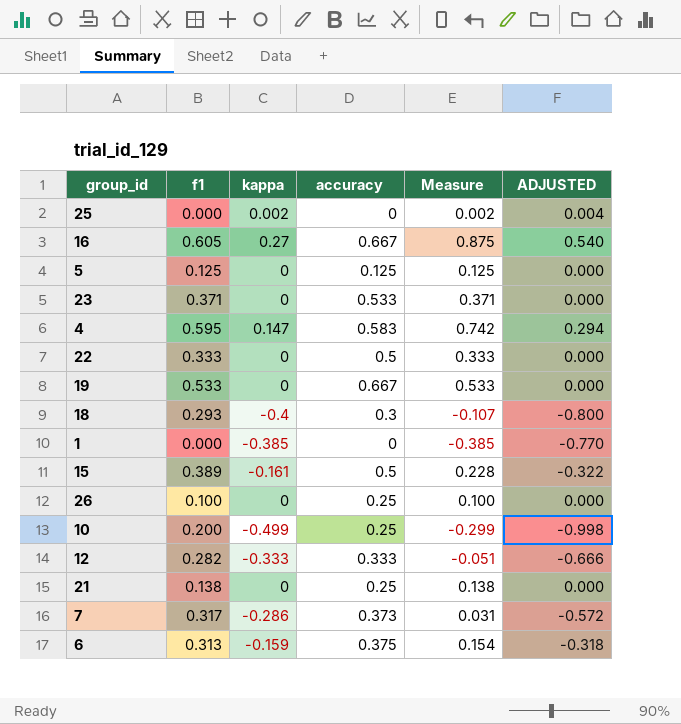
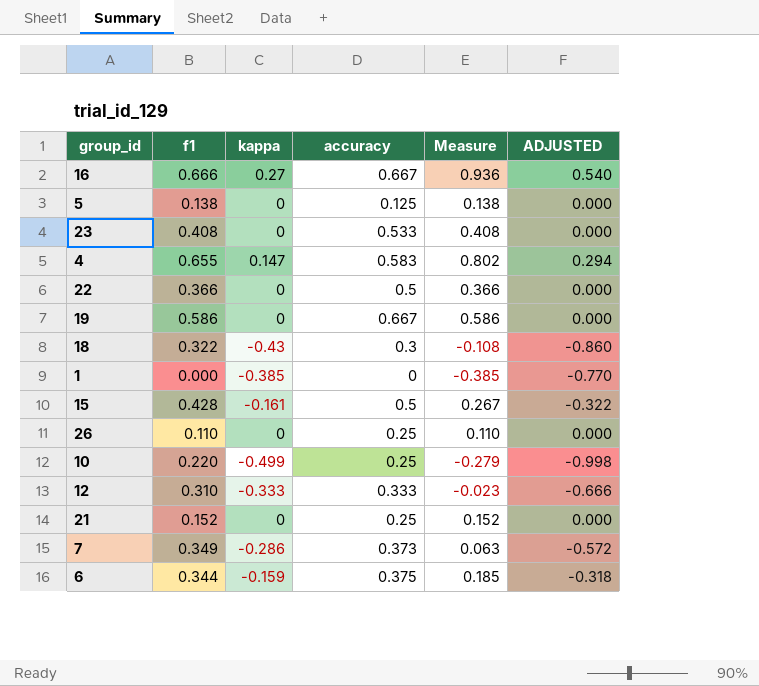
row 25: 0.000 | 0.002 | 0 | 0.002 | 0.004 -> none
16 | f1: 0.605 -> 0.666
16 | Measure: 0.875 -> 0.936
5 | f1: 0.125 -> 0.138
5 | Measure: 0.125 -> 0.138
23 | f1: 0.371 -> 0.408
23 | Measure: 0.371 -> 0.408
4 | f1: 0.595 -> 0.655
4 | Measure: 0.742 -> 0.802
22 | f1: 0.333 -> 0.366
22 | Measure: 0.333 -> 0.366
19 | f1: 0.533 -> 0.586
19 | Measure: 0.533 -> 0.586
18 | f1: 0.293 -> 0.322
18 | kappa: -0.4 -> -0.43
18 | Measure: -0.107 -> -0.108
18 | ADJUSTED: -0.800 -> -0.860
15 | f1: 0.389 -> 0.428
15 | Measure: 0.228 -> 0.267
26 | f1: 0.100 -> 0.110
26 | Measure: 0.100 -> 0.110
10 | f1: 0.200 -> 0.220
10 | Measure: -0.299 -> -0.279
12 | f1: 0.282 -> 0.310
12 | Measure: -0.051 -> -0.023
21 | f1: 0.138 -> 0.152
21 | Measure: 0.138 -> 0.152
7 | f1: 0.317 -> 0.349
7 | Measure: 0.031 -> 0.063
6 | f1: 0.313 -> 0.344
6 | Measure: 0.154 -> 0.185

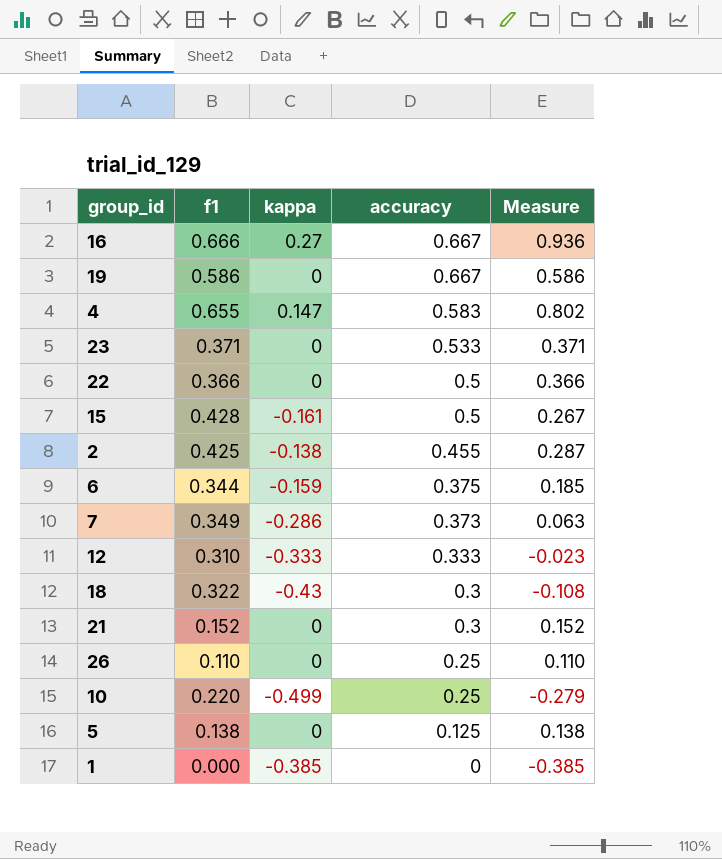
row order: none -> accuracy descending
column ADJUSTED | formula: [kappa] * 2 -> none
23 | f1: 0.408 -> 0.371
23 | Measure: 0.408 -> 0.371
row 2: none -> 0.425 | -0.138 | 0.455 | 0.287
21 | accuracy: 0.25 -> 0.3

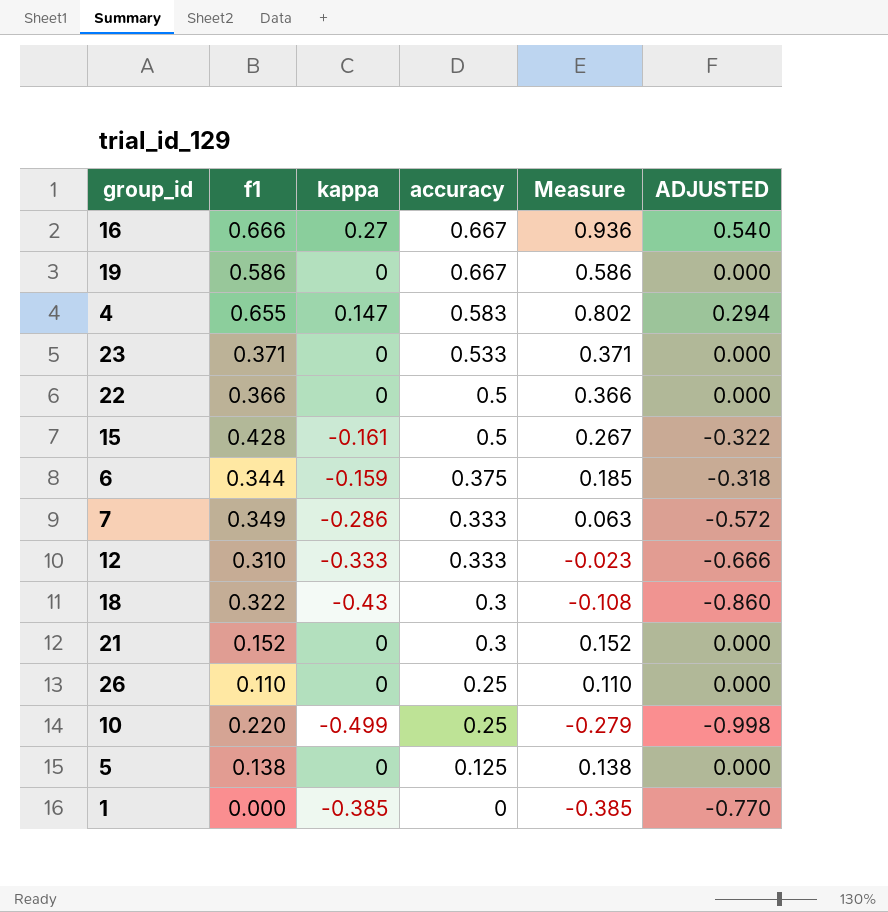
column ADJUSTED | formula: none -> [kappa] * 2
row 2: 0.425 | -0.138 | 0.455 | 0.287 -> none
7 | accuracy: 0.373 -> 0.333

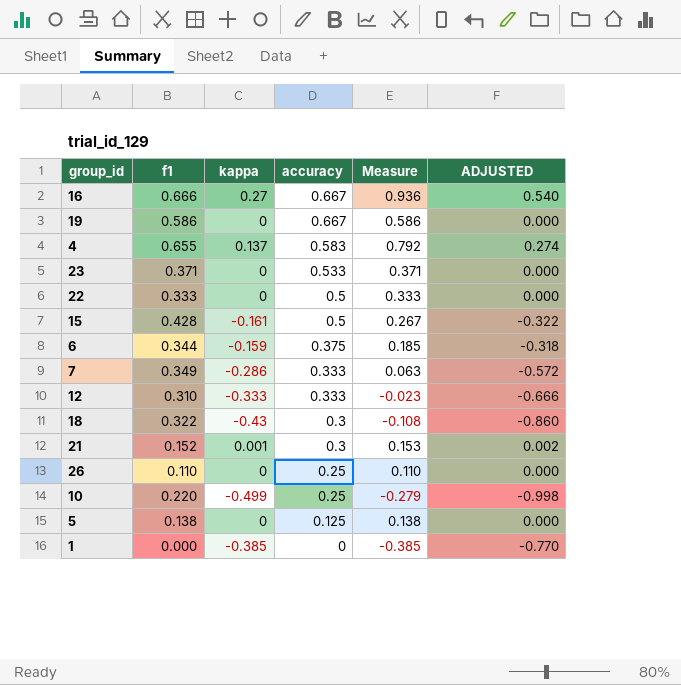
4 | kappa: 0.147 -> 0.137
4 | Measure: 0.802 -> 0.792
4 | ADJUSTED: 0.294 -> 0.274
22 | f1: 0.366 -> 0.333
22 | Measure: 0.366 -> 0.333
21 | kappa: 0 -> 0.001
21 | Measure: 0.152 -> 0.153
21 | ADJUSTED: 0.000 -> 0.002

